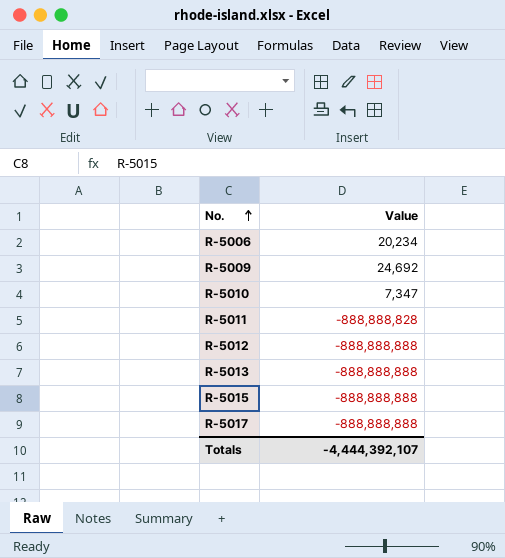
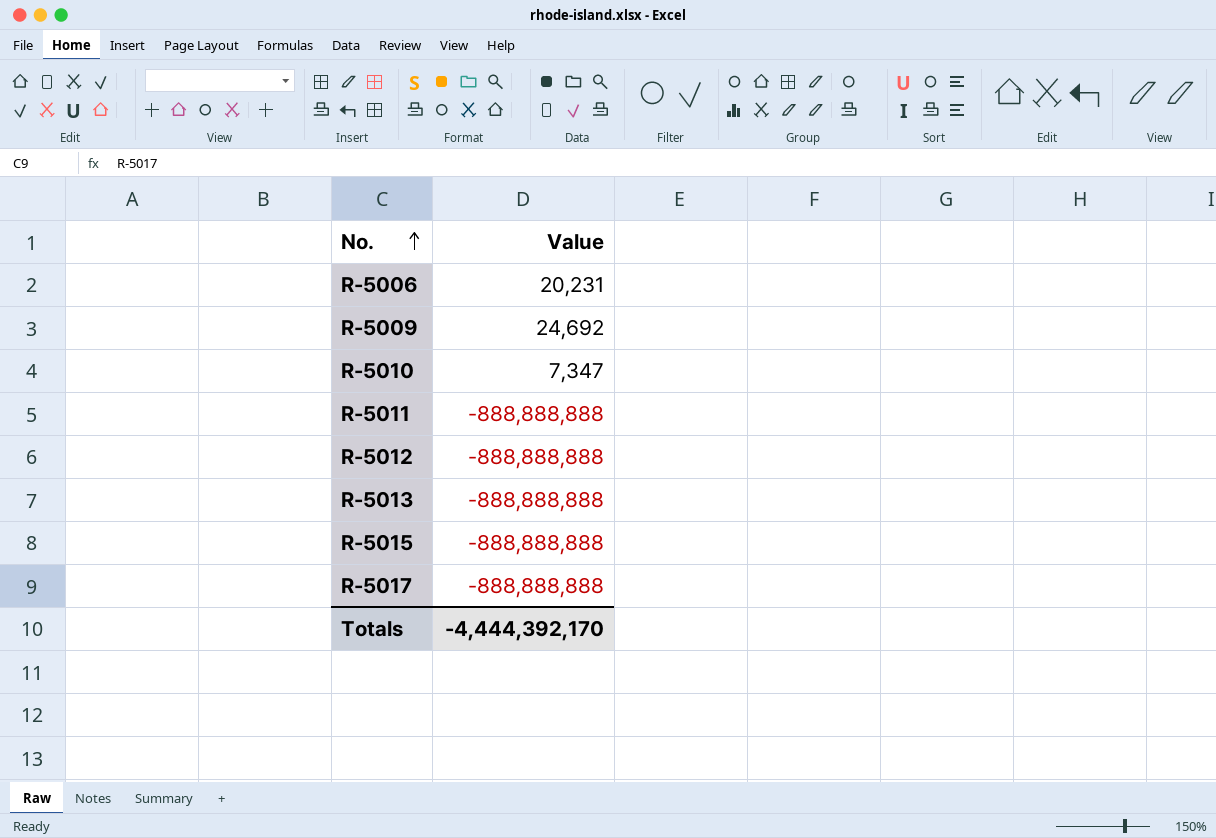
R-5006 | Value: 20,234 -> 20,231
R-5011 | Value: -888,888,828 -> -888,888,888
Totals | Value: -4,444,392,107 -> -4,444,392,170

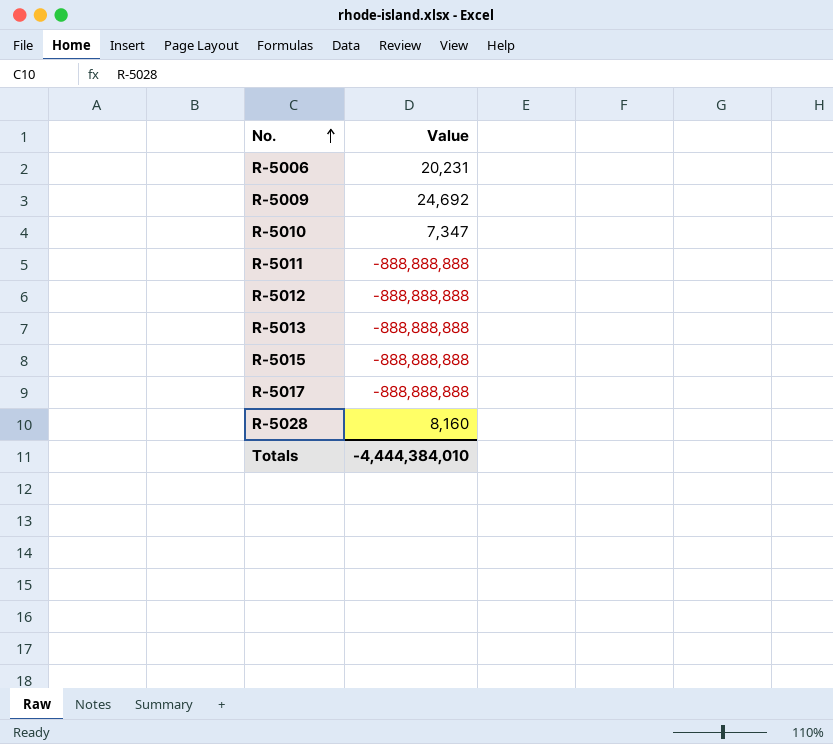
row R-5028: none -> 8,160
Totals | Value: -4,444,392,170 -> -4,444,384,010

